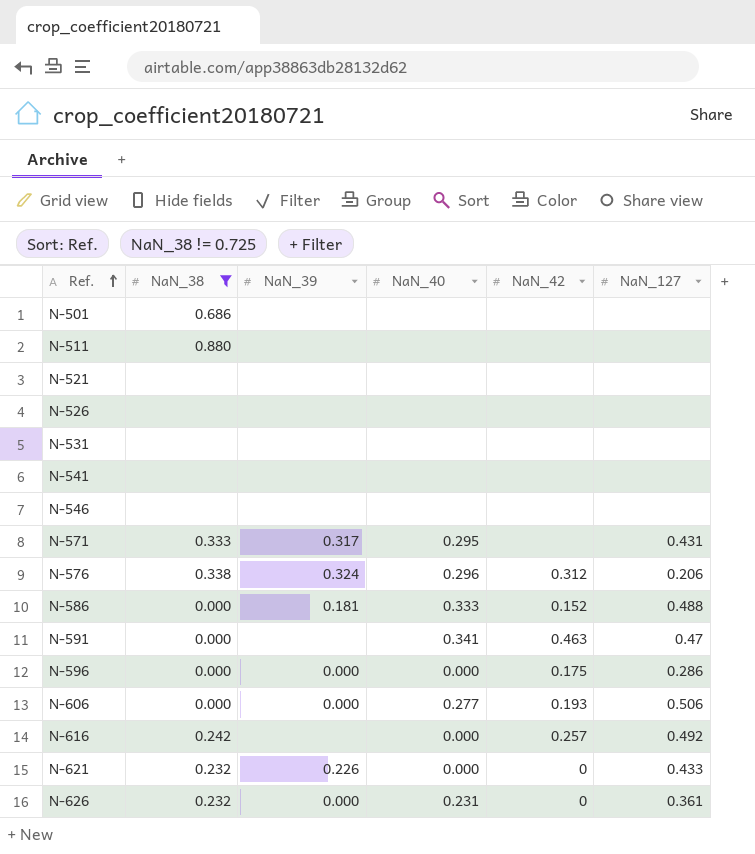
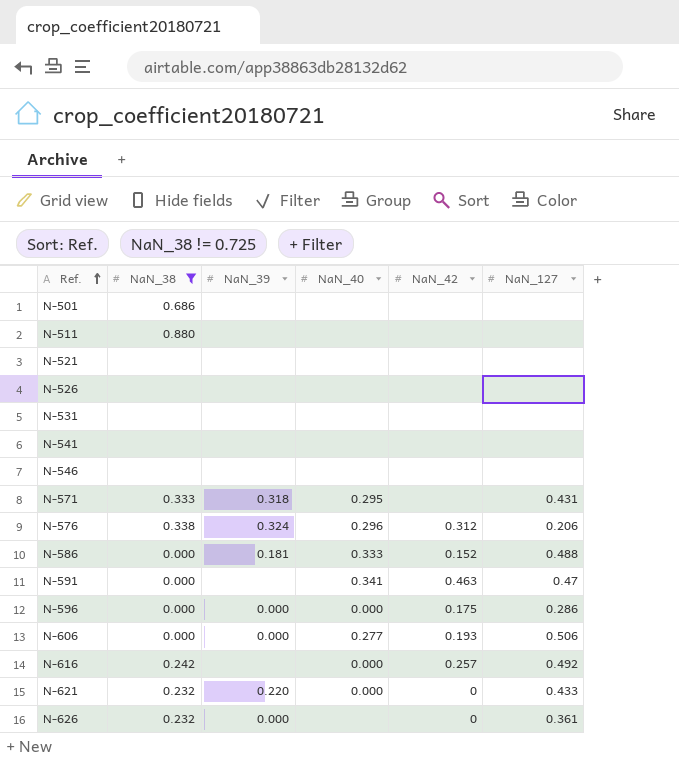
N-571 | NaN_39: 0.317 -> 0.318
N-621 | NaN_39: 0.226 -> 0.220
N-626 | NaN_40: 0.231 -> none

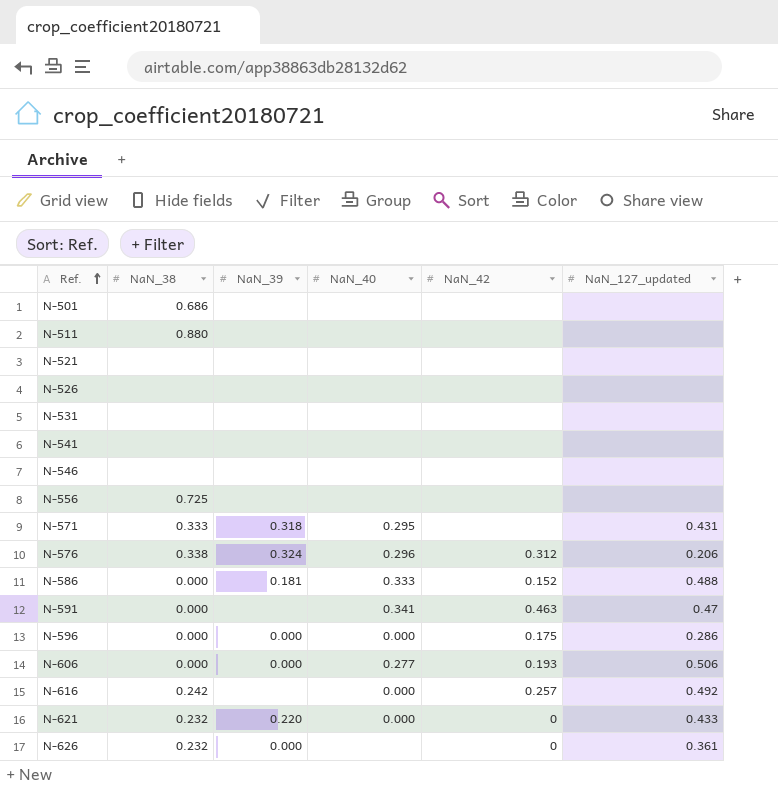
filter: NaN_38 != 0.725 -> none
column name: NaN_127 -> NaN_127_updated

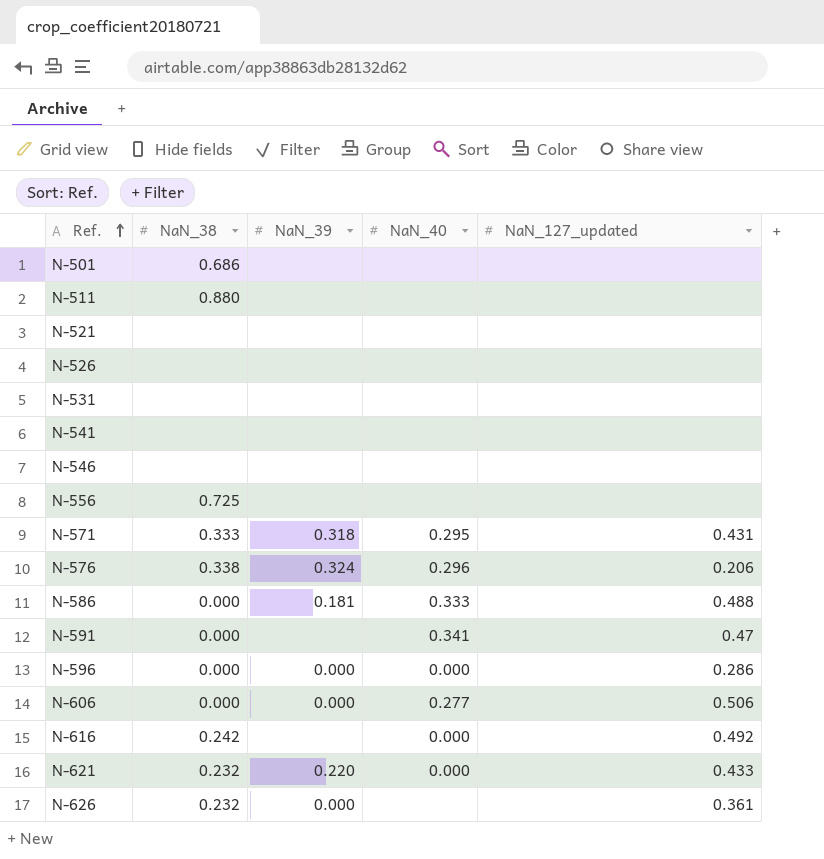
column NaN_42 | position: 5 -> none

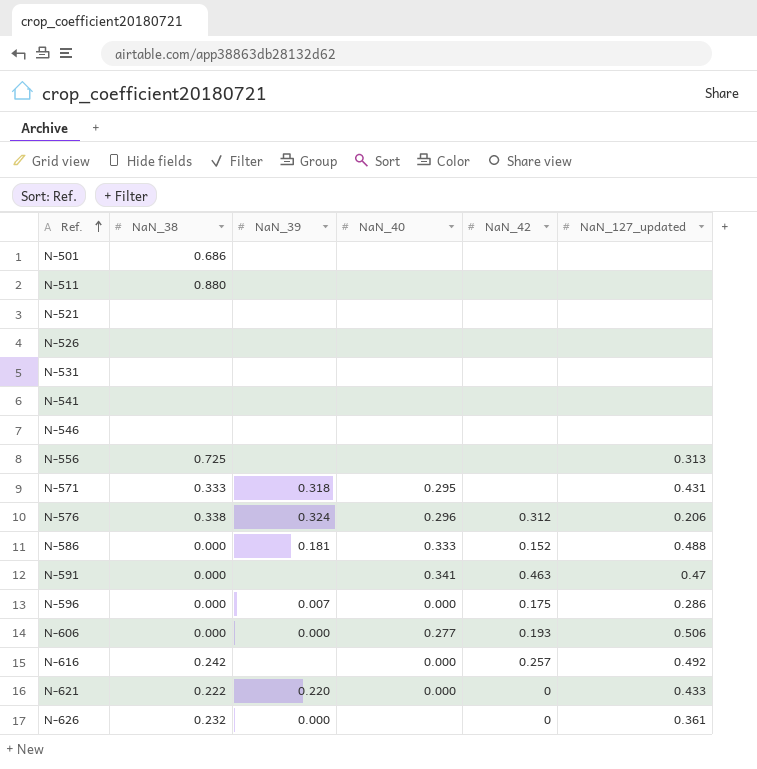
column NaN_42 | position: none -> 5
N-556 | NaN_127_updated: none -> 0.313
N-596 | NaN_39: 0.000 -> 0.007
N-621 | NaN_38: 0.232 -> 0.222

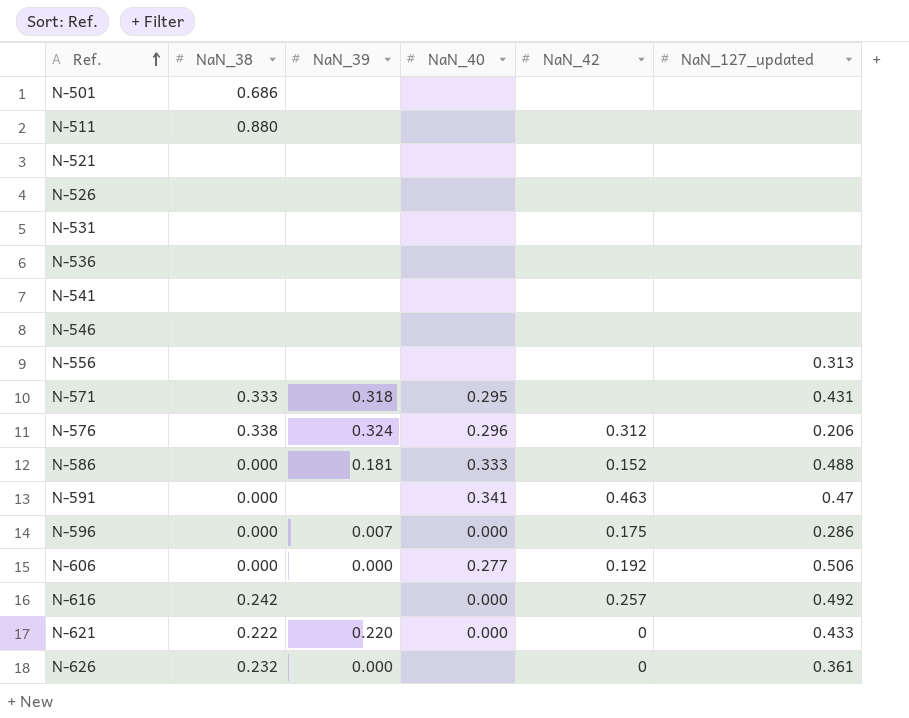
row N-536: none -> none | none | none | none | none
N-556 | NaN_38: 0.725 -> none
N-606 | NaN_42: 0.193 -> 0.192

